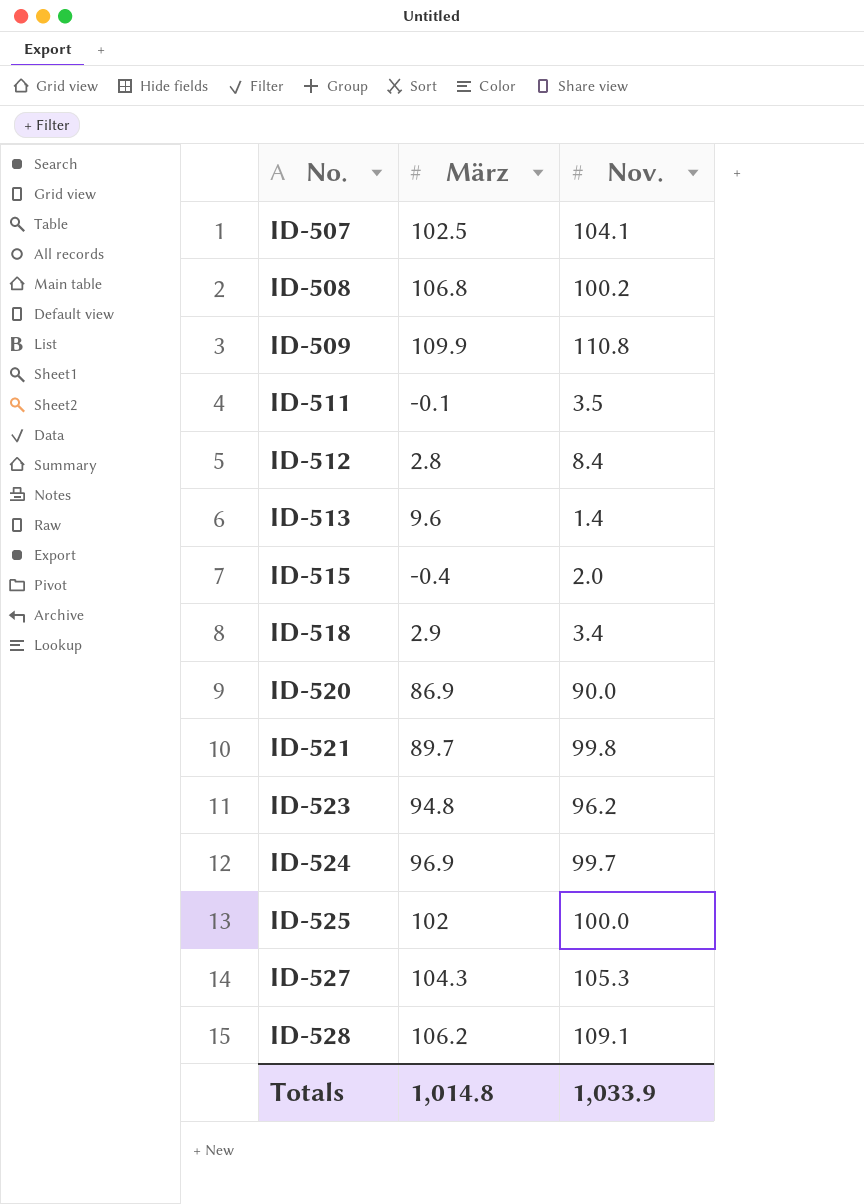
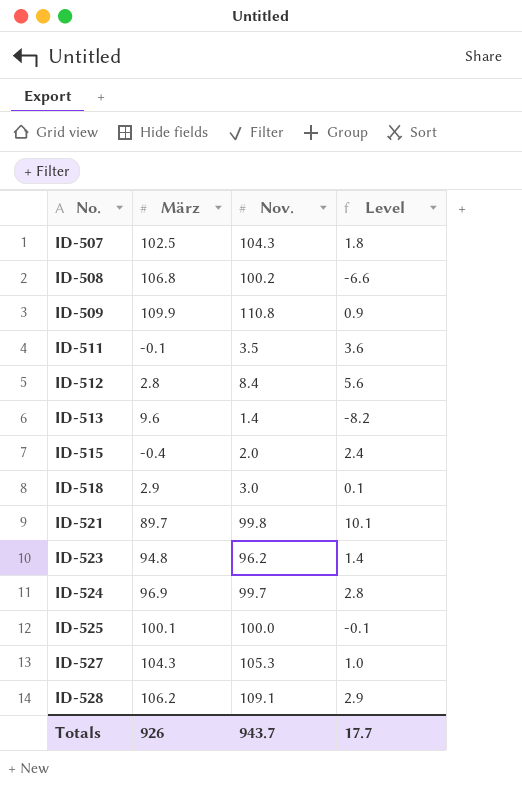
column Level | formula: none -> [Nov.] - [März]
row ID-520: 86.9 | 90.0 -> none
ID-507 | Nov.: 104.1 -> 104.3
ID-518 | Nov.: 3.4 -> 3.0
ID-525 | März: 102 -> 100.1
Totals | März: 1,014.8 -> 926
Totals | Nov.: 1,033.9 -> 943.7

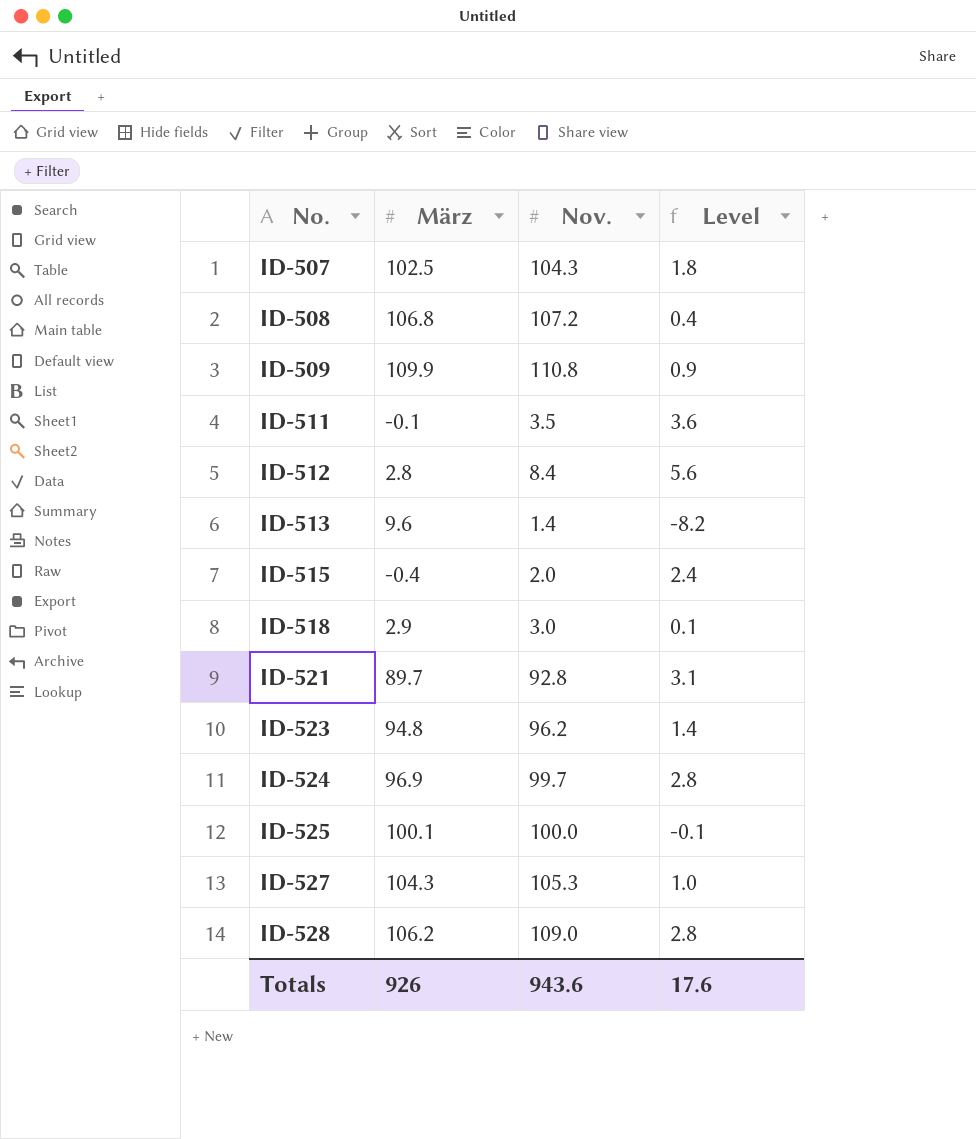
ID-508 | Nov.: 100.2 -> 107.2
ID-508 | Level: -6.6 -> 0.4
ID-521 | Nov.: 99.8 -> 92.8
ID-521 | Level: 10.1 -> 3.1
ID-528 | Nov.: 109.1 -> 109.0
ID-528 | Level: 2.9 -> 2.8
Totals | Nov.: 943.7 -> 943.6
Totals | Level: 17.7 -> 17.6

